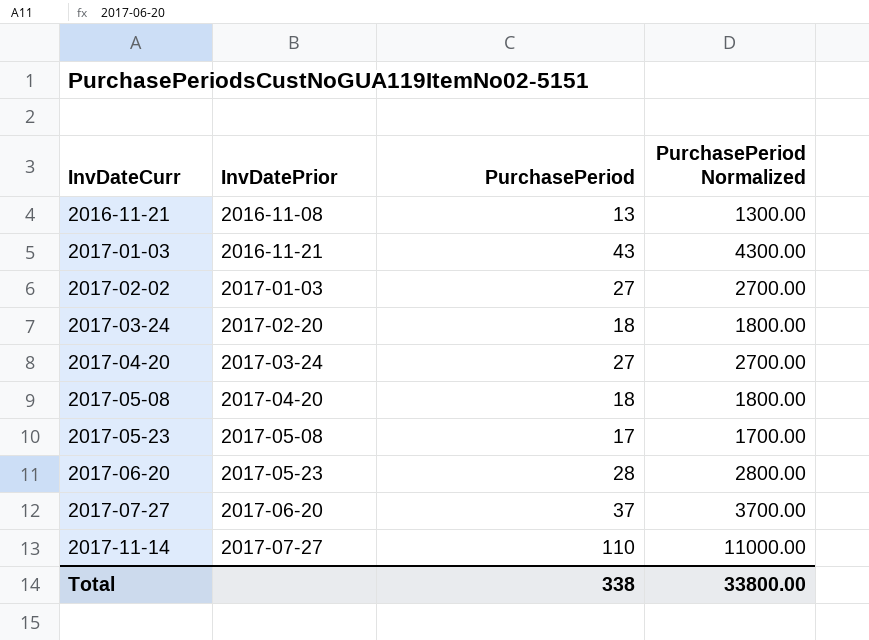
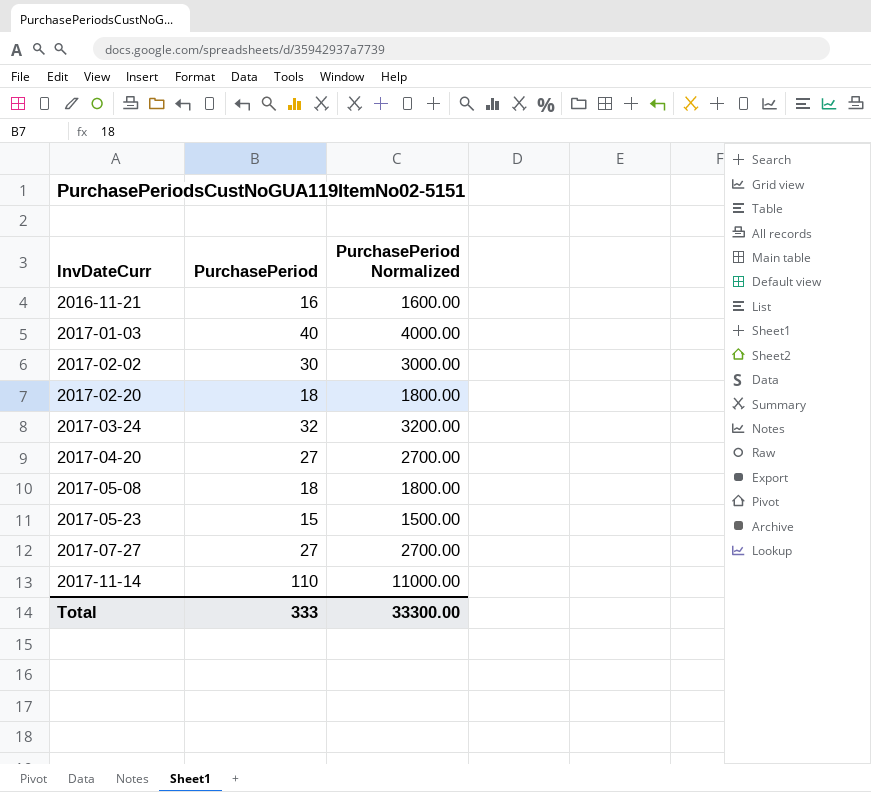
column InvDatePrior | position: 2 -> none
row 2017-06-20: 2017-05-23 | 28 | 2800.00 -> none
2016-11-21 | PurchasePeriod: 13 -> 16
2016-11-21 | PurchasePeriod Normalized: 1300.00 -> 1600.00
2017-01-03 | PurchasePeriod: 43 -> 40
2017-01-03 | PurchasePeriod Normalized: 4300.00 -> 4000.00
2017-02-02 | PurchasePeriod: 27 -> 30
2017-02-02 | PurchasePeriod Normalized: 2700.00 -> 3000.00
row 2017-02-20: none -> 18 | 1800.00
2017-03-24 | PurchasePeriod: 18 -> 32
2017-03-24 | PurchasePeriod Normalized: 1800.00 -> 3200.00
2017-05-23 | PurchasePeriod: 17 -> 15
2017-05-23 | PurchasePeriod Normalized: 1700.00 -> 1500.00
2017-07-27 | PurchasePeriod: 37 -> 27
2017-07-27 | PurchasePeriod Normalized: 3700.00 -> 2700.00
Total | PurchasePeriod: 338 -> 333
Total | PurchasePeriod Normalized: 33800.00 -> 33300.00

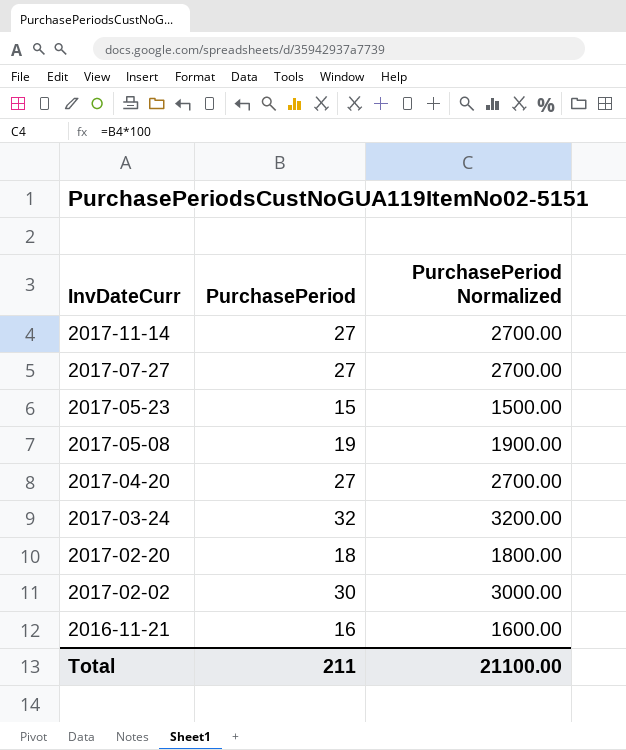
row order: InvDateCurr ascending -> InvDateCurr descending
row 2017-01-03: 40 | 4000.00 -> none
2017-11-14 | PurchasePeriod: 110 -> 27
2017-11-14 | PurchasePeriod Normalized: 11000.00 -> 2700.00
2017-05-08 | PurchasePeriod: 18 -> 19
2017-05-08 | PurchasePeriod Normalized: 1800.00 -> 1900.00
Total | PurchasePeriod: 333 -> 211
Total | PurchasePeriod Normalized: 33300.00 -> 21100.00

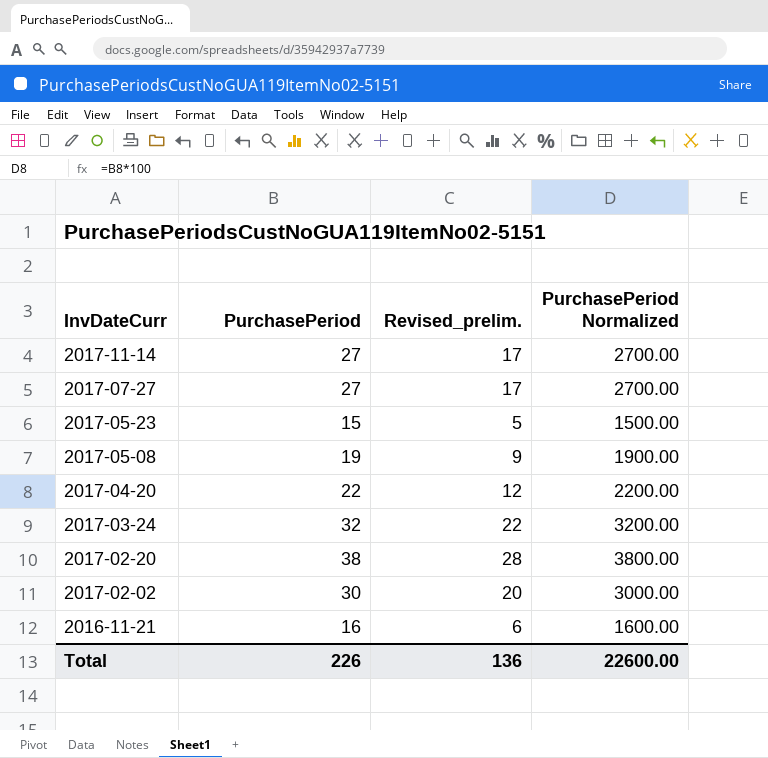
column Revised_prelim. | formula: none -> [PurchasePeriod] - 10
2017-04-20 | PurchasePeriod: 27 -> 22
2017-04-20 | PurchasePeriod Normalized: 2700.00 -> 2200.00
2017-02-20 | PurchasePeriod: 18 -> 38
2017-02-20 | PurchasePeriod Normalized: 1800.00 -> 3800.00
Total | PurchasePeriod: 211 -> 226
Total | PurchasePeriod Normalized: 21100.00 -> 22600.00

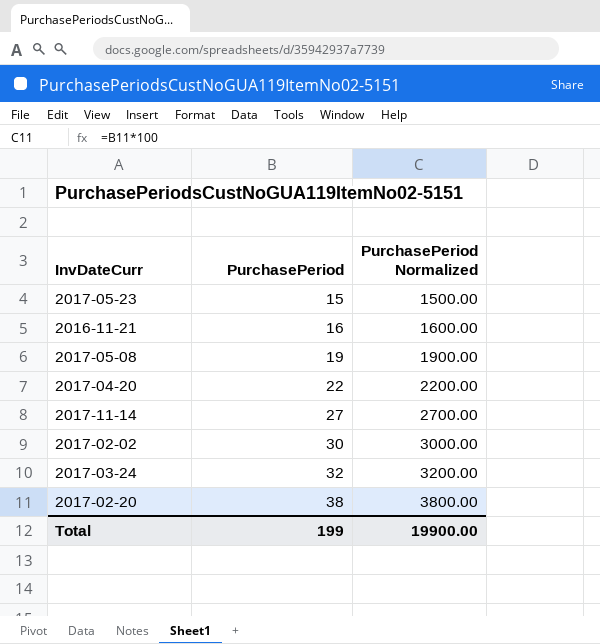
row order: InvDateCurr descending -> PurchasePeriod ascending
column Revised_prelim. | formula: [PurchasePeriod] - 10 -> none
row 2017-07-27: 27 | 17 | 2700.00 -> none
Total | PurchasePeriod: 226 -> 199
Total | PurchasePeriod Normalized: 22600.00 -> 19900.00

